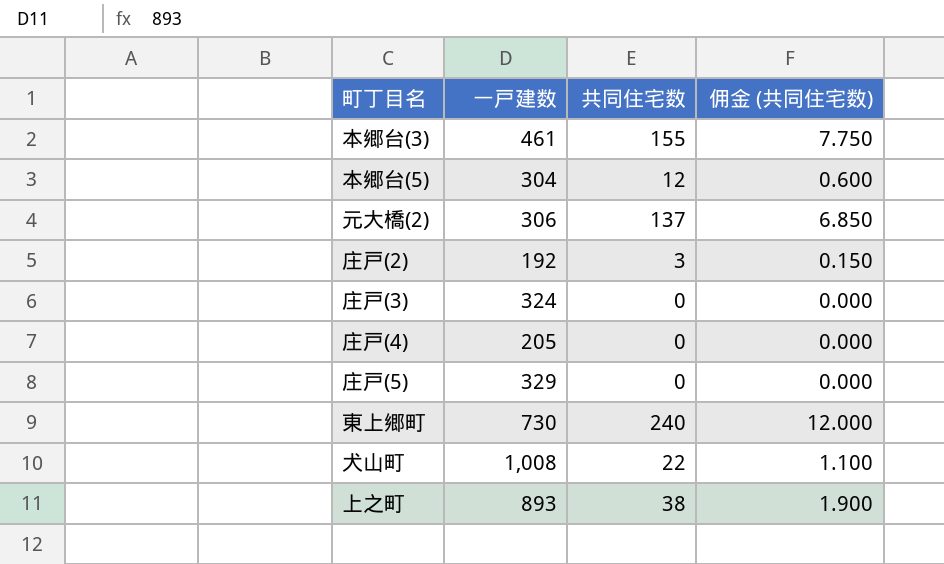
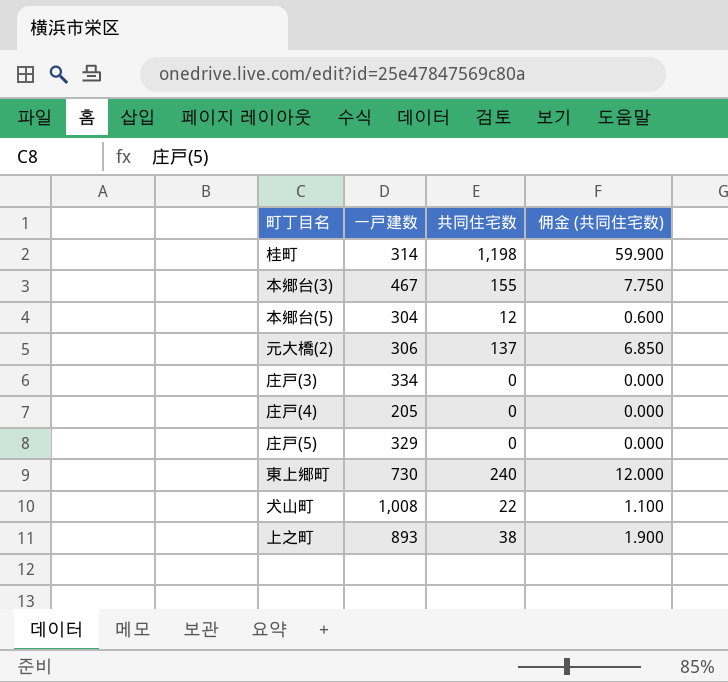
row 庄戸(2): 192 | 3 | 0.150 -> none
row 桂町: none -> 314 | 1,198 | 59.900
本郷台(3) | 一戸建数: 461 -> 467
庄戸(3) | 一戸建数: 324 -> 334

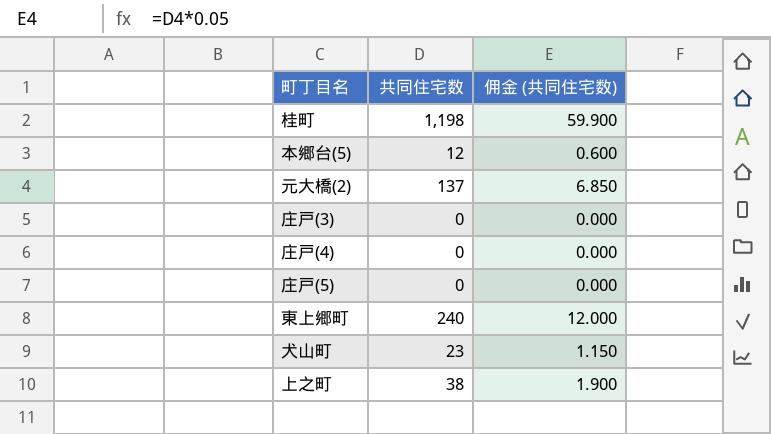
column 一戸建数 | position: 2 -> none
row 本郷台(3): 467 | 155 | 7.750 -> none
犬山町 | 共同住宅数: 22 -> 23
犬山町 | 佣金 (共同住宅数): 1.100 -> 1.150

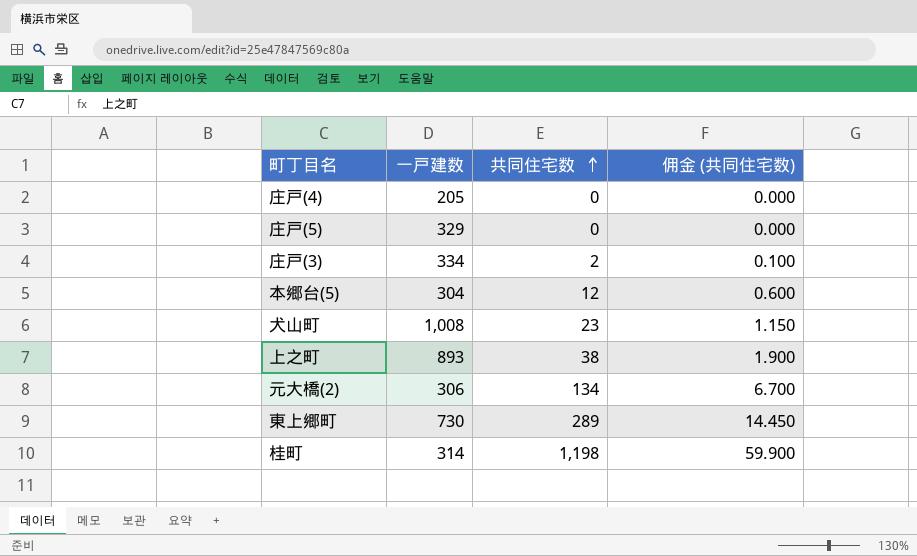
row order: none -> 共同住宅数 ascending
column 一戸建数 | position: none -> 2
庄戸(3) | 共同住宅数: 0 -> 2
庄戸(3) | 佣金 (共同住宅数): 0.000 -> 0.100
元大橋(2) | 共同住宅数: 137 -> 134
元大橋(2) | 佣金 (共同住宅数): 6.850 -> 6.700
東上郷町 | 共同住宅数: 240 -> 289
東上郷町 | 佣金 (共同住宅数): 12.000 -> 14.450

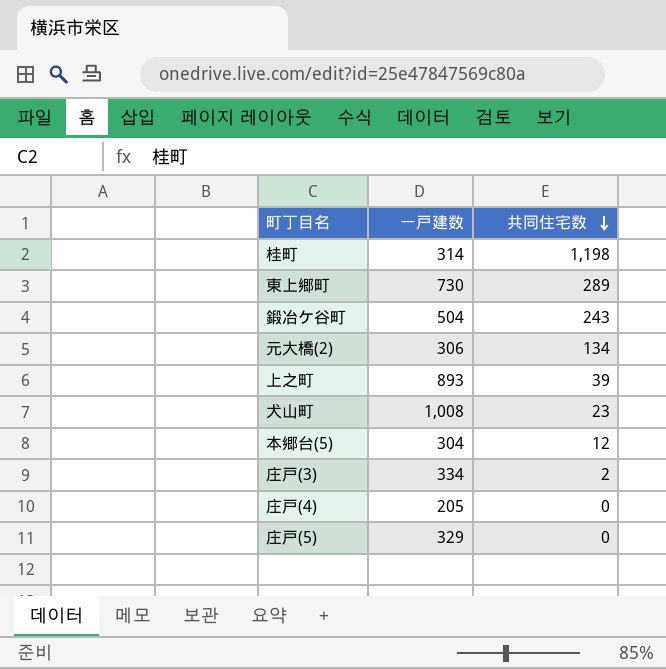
row order: 共同住宅数 ascending -> 共同住宅数 descending
column 佣金 (共同住宅数) | formula: [共同住宅数] * 0.05 -> none
row 鍛冶ケ谷町: none -> 504 | 243
上之町 | 共同住宅数: 38 -> 39

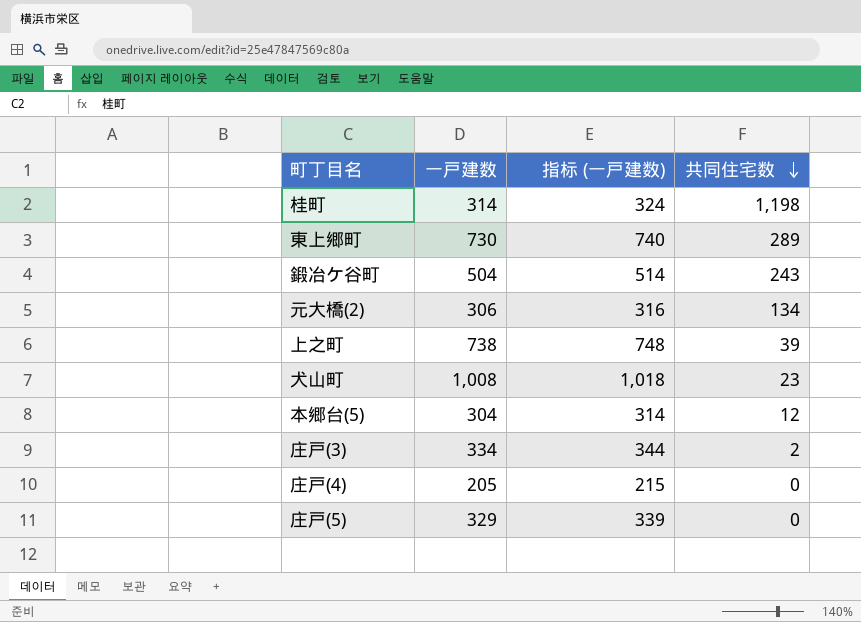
column 指标 (一戸建数) | formula: none -> [一戸建数] + 10
上之町 | 一戸建数: 893 -> 738

